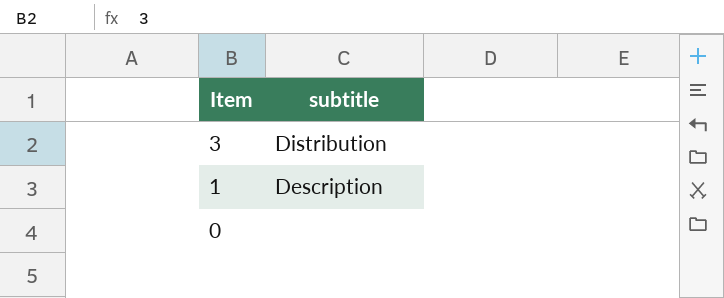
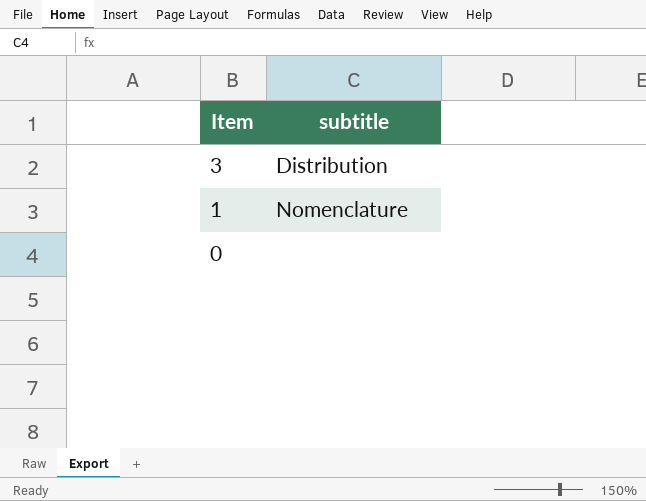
1 | subtitle: Description -> Nomenclature

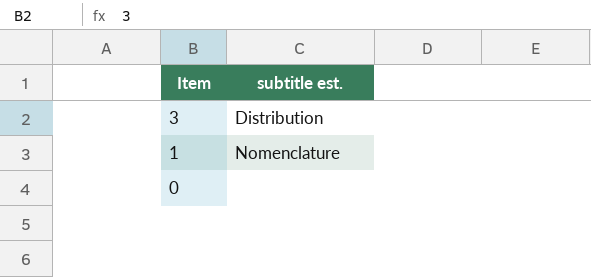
column name: subtitle -> subtitle est.

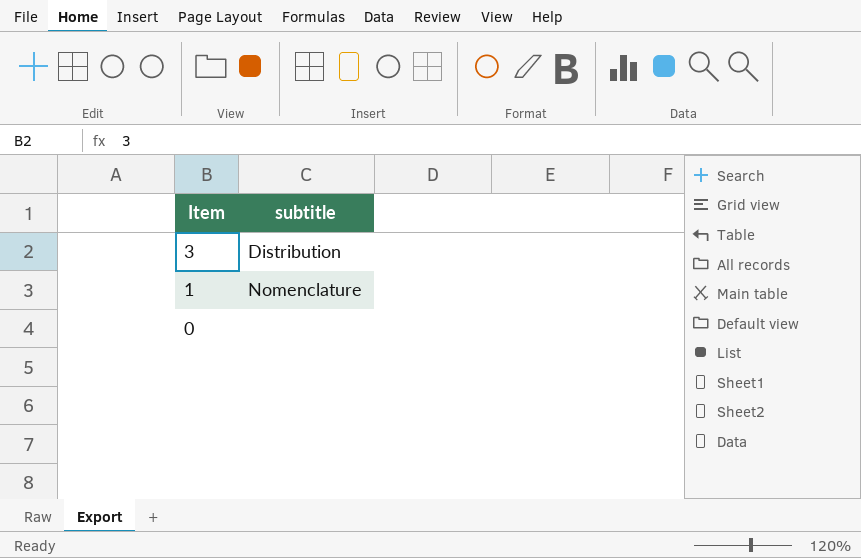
column name: subtitle est. -> subtitle

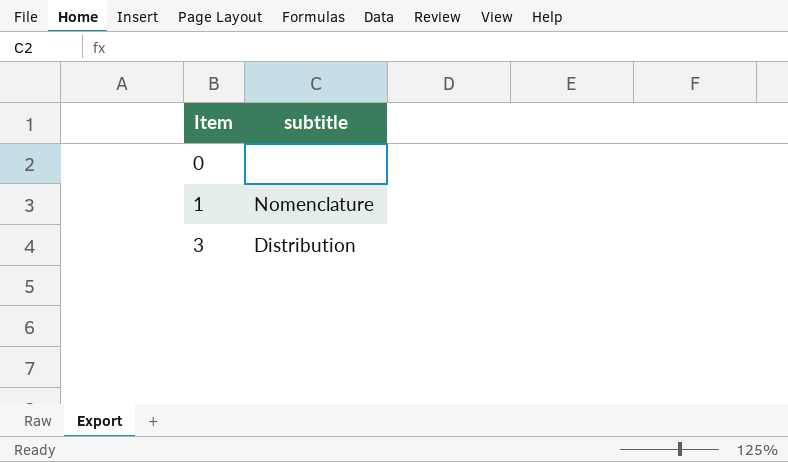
row order: Item descending -> Item ascending

